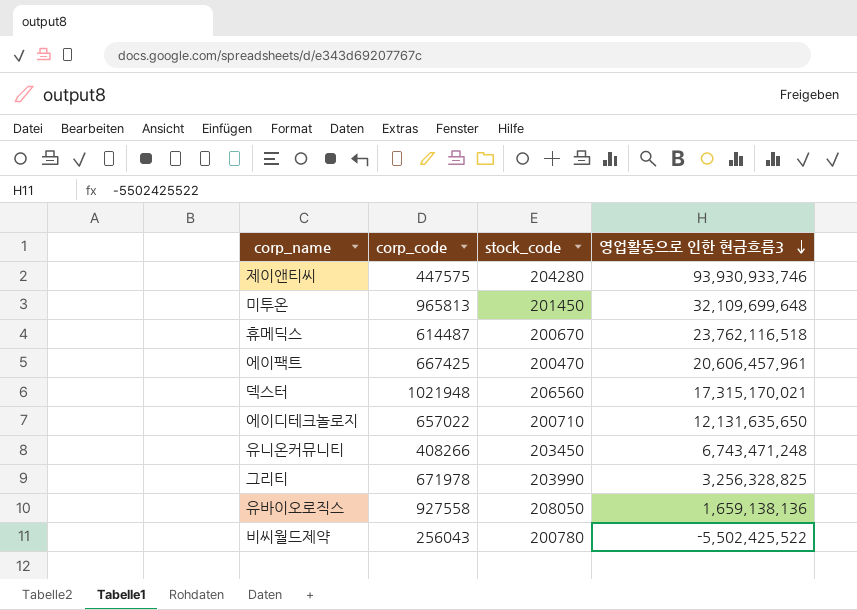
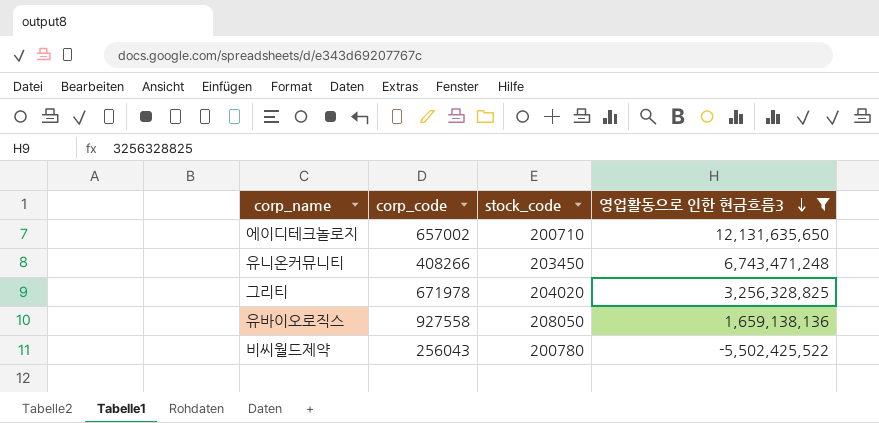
filter: none -> 영업활동으로 인한 현금흐름3 <= 12,131,635,650
에이디테크놀로지 | corp_code: 657022 -> 657002
그리티 | stock_code: 203990 -> 204020

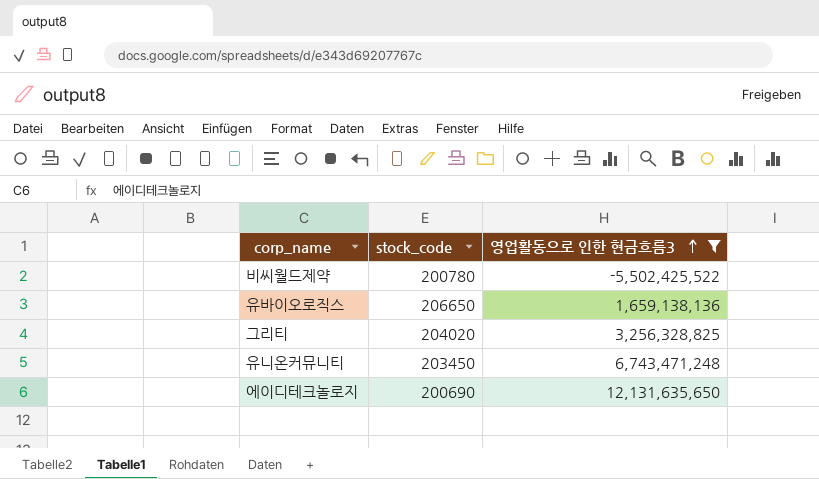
row order: 영업활동으로 인한 현금흐름3 descending -> 영업활동으로 인한 현금흐름3 ascending
column corp_code | position: 2 -> none
유바이오로직스 | stock_code: 208050 -> 206650
에이디테크놀로지 | stock_code: 200710 -> 200690

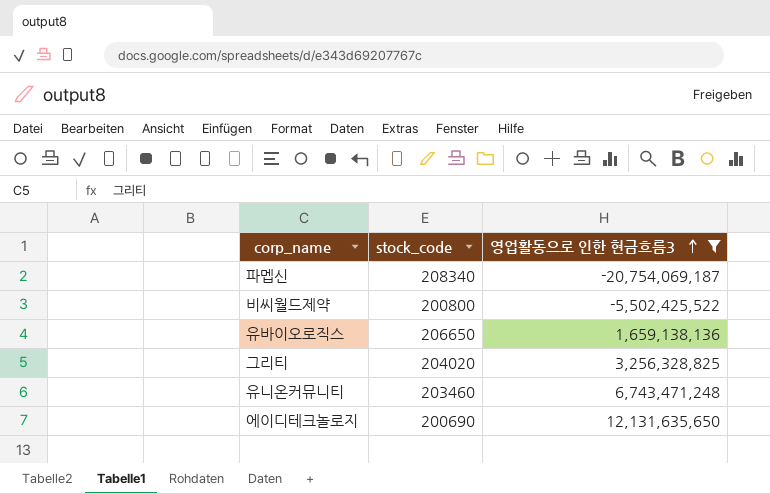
row 파멥신: none -> 208340 | -20,754,069,187
비씨월드제약 | stock_code: 200780 -> 200800
유니온커뮤니티 | stock_code: 203450 -> 203460

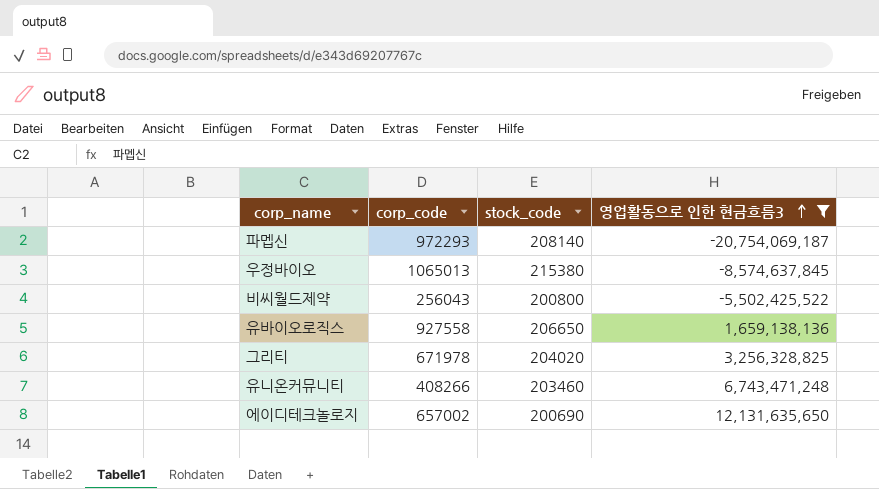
column corp_code | position: none -> 2
파멥신 | stock_code: 208340 -> 208140
row 우정바이오: none -> 1065013 | 215380 | -8,574,637,845

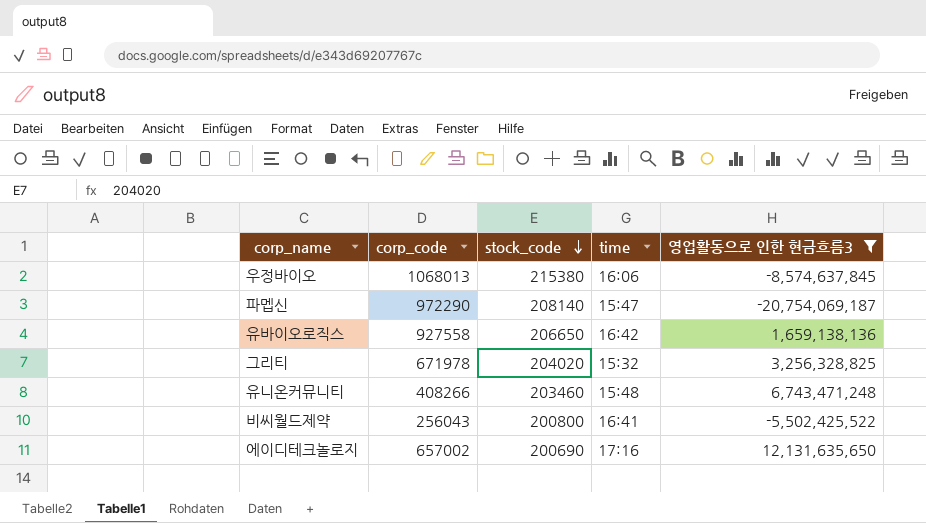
row order: 영업활동으로 인한 현금흐름3 ascending -> stock_code descending
column time | position: none -> 4
우정바이오 | corp_code: 1065013 -> 1068013
파멥신 | corp_code: 972293 -> 972290

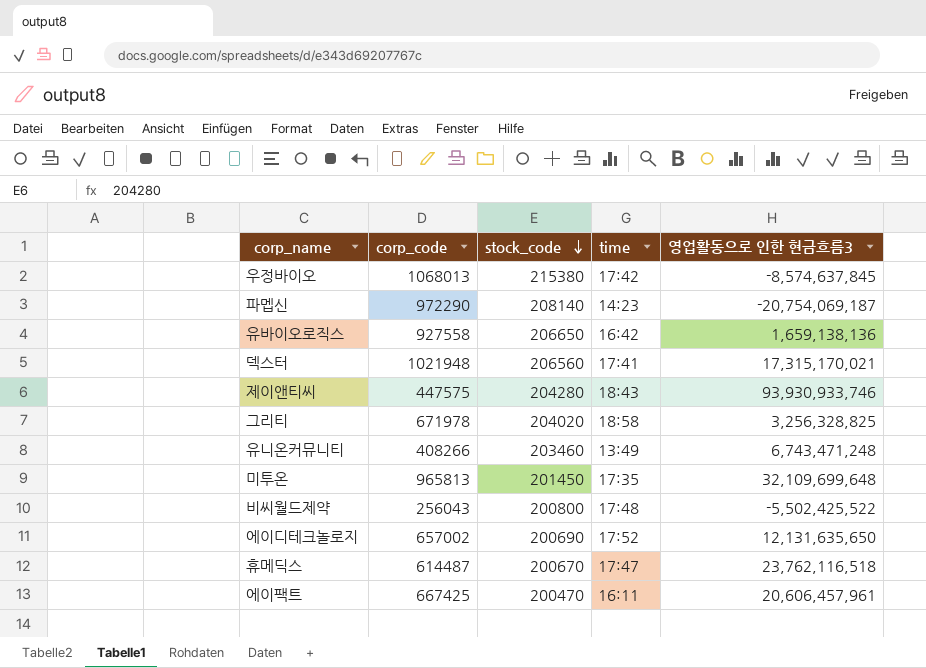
filter: 영업활동으로 인한 현금흐름3 <= 12,131,635,650 -> none
우정바이오 | time: 16:06 -> 17:42
파멥신 | time: 15:47 -> 14:23
그리티 | time: 15:32 -> 18:58
유니온커뮤니티 | time: 15:48 -> 13:49
비씨월드제약 | time: 16:41 -> 17:48
에이디테크놀로지 | time: 17:16 -> 17:52

